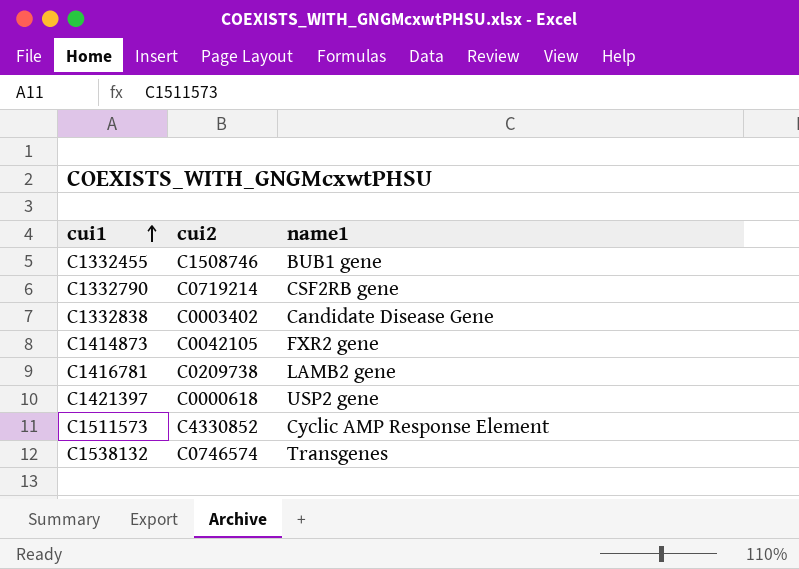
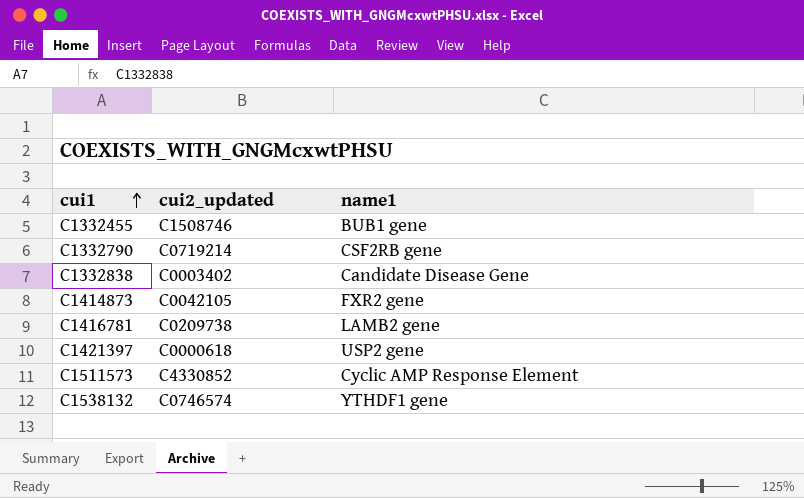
column name: cui2 -> cui2_updated
C1538132 | name1: Transgenes -> YTHDF1 gene

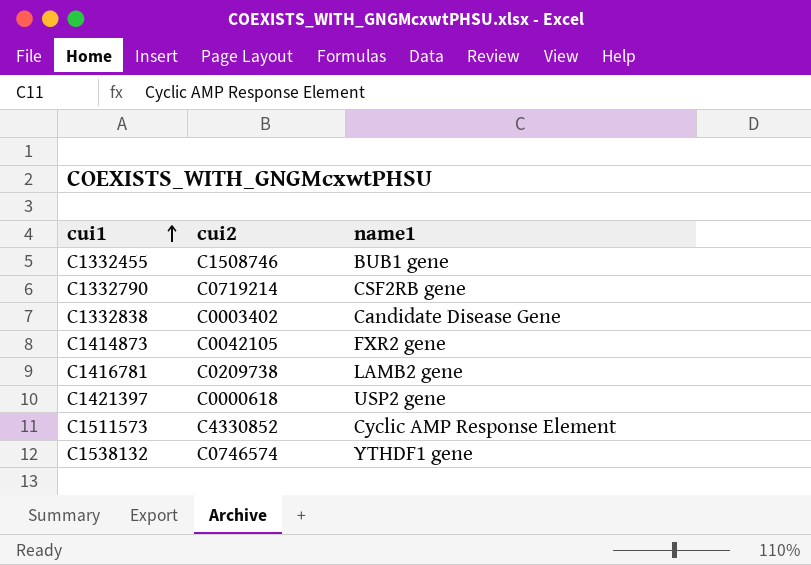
column name: cui2_updated -> cui2

